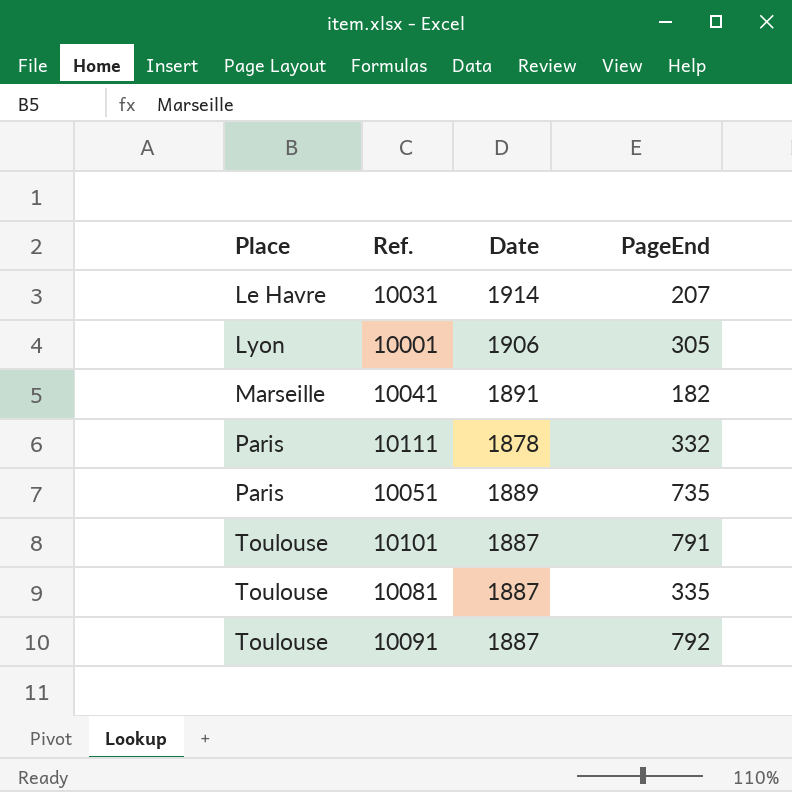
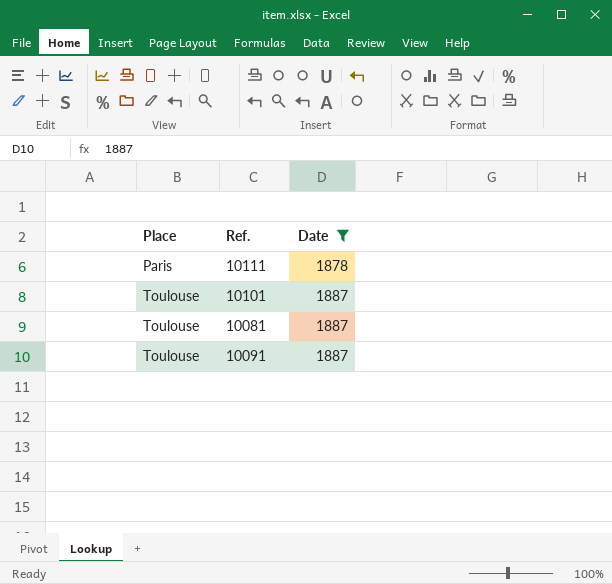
filter: none -> Date <= 1887
column PageEnd | position: 4 -> none

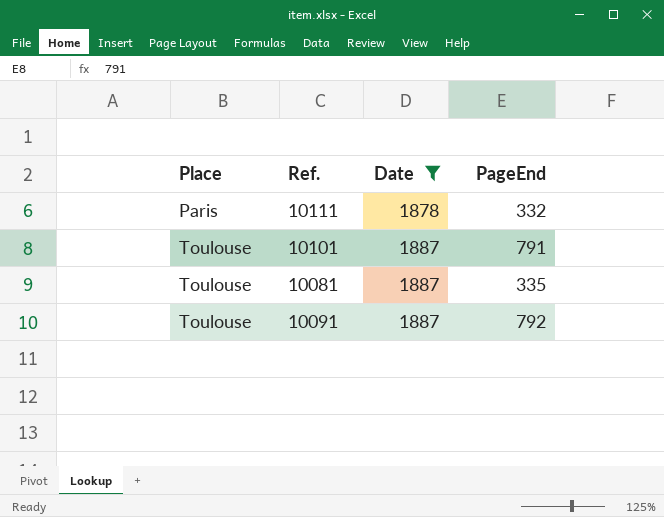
column PageEnd | position: none -> 4

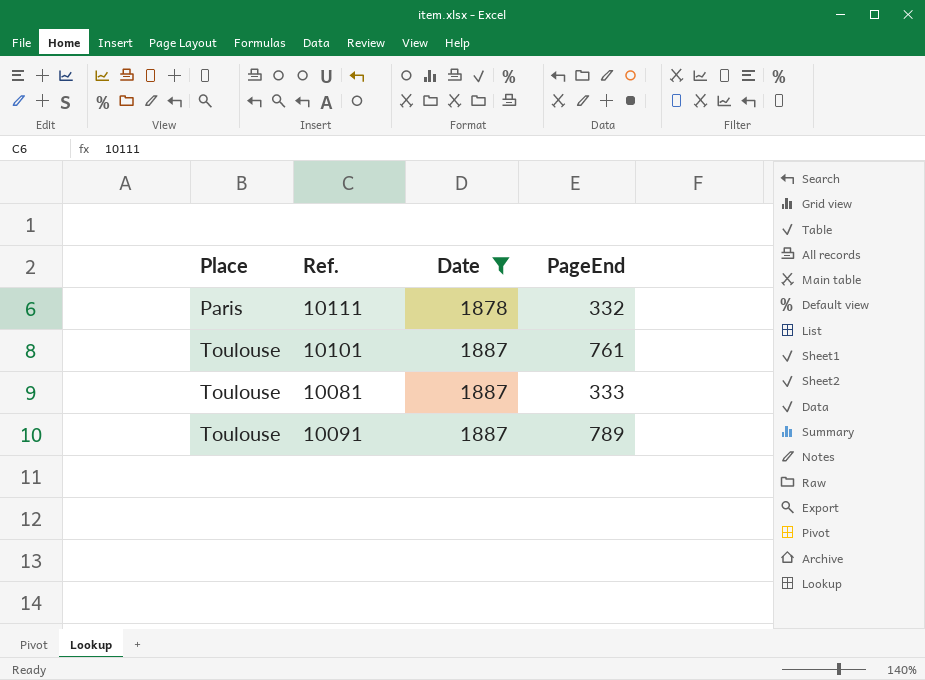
10101 | PageEnd: 791 -> 761
10081 | PageEnd: 335 -> 333
10091 | PageEnd: 792 -> 789

